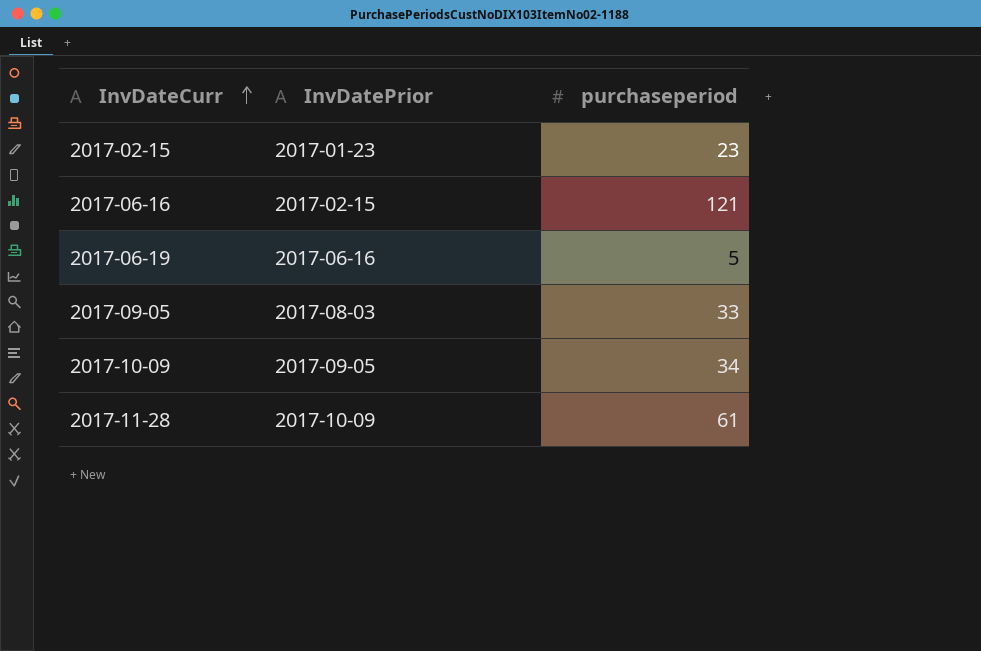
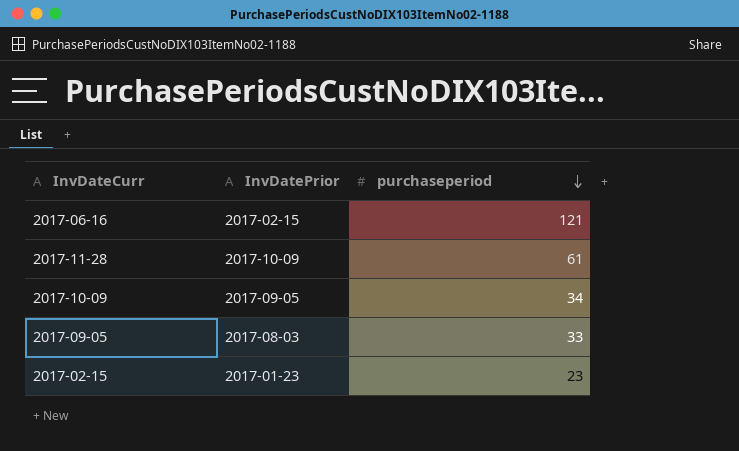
row order: InvDateCurr ascending -> purchaseperiod descending
row 2017-06-19: 2017-06-16 | 5 -> none

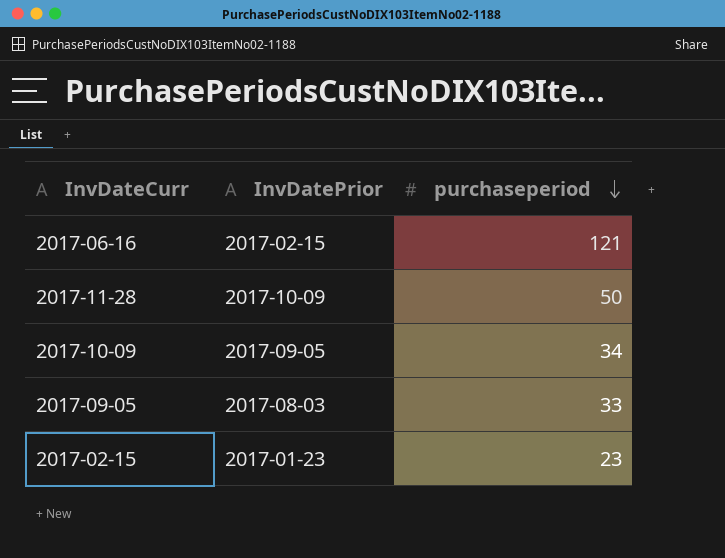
2017-11-28 | purchaseperiod: 61 -> 50

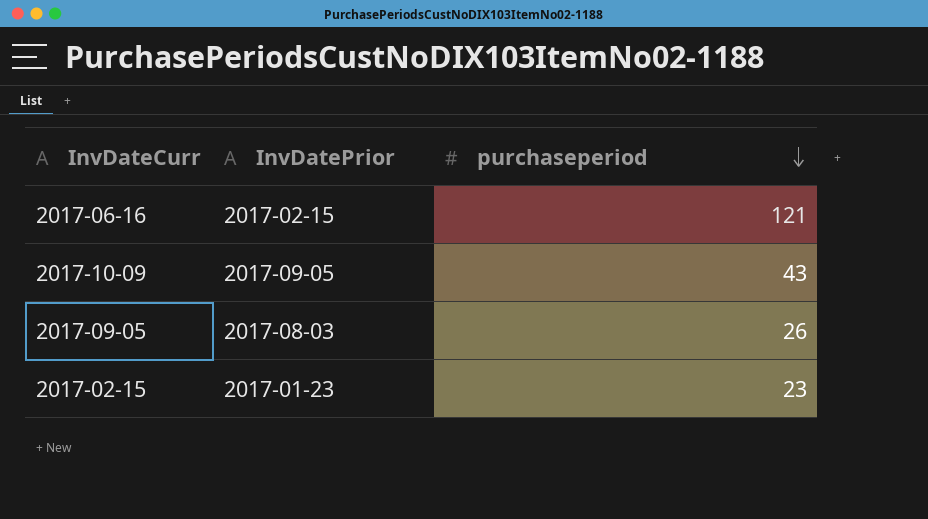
row 2017-11-28: 2017-10-09 | 50 -> none
2017-10-09 | purchaseperiod: 34 -> 43
2017-09-05 | purchaseperiod: 33 -> 26

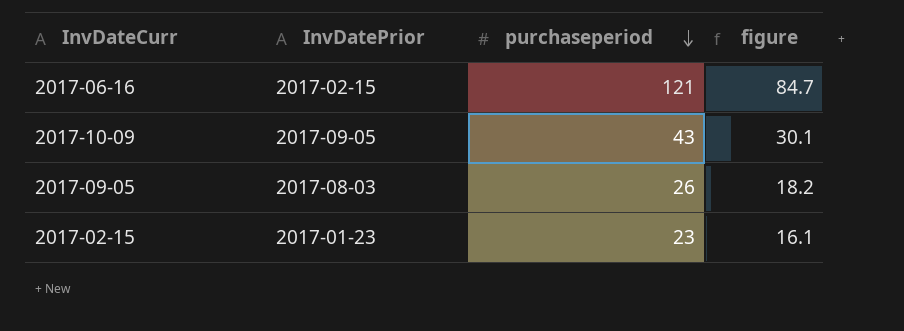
column figure | formula: none -> [purchaseperiod] * 0.7

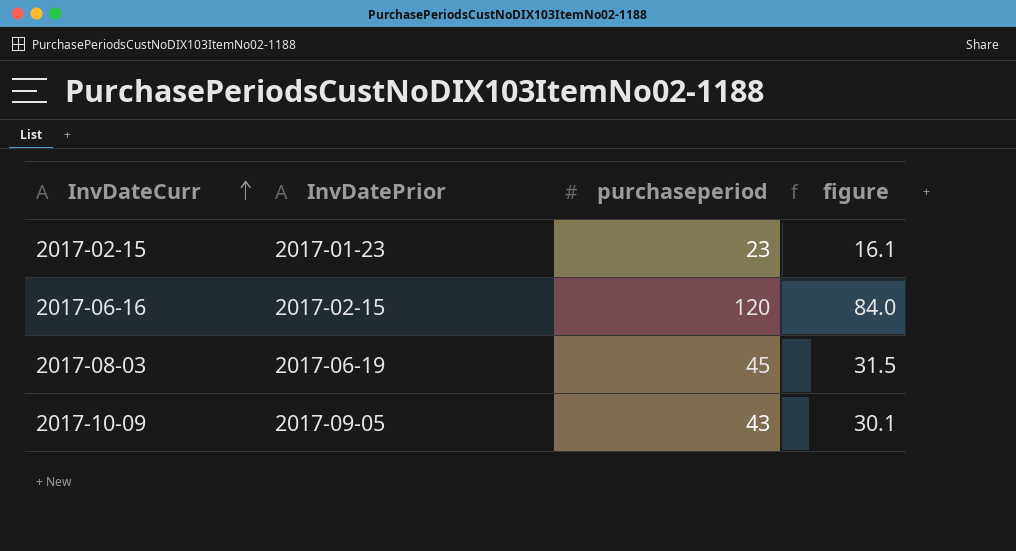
row order: purchaseperiod descending -> InvDateCurr ascending
row 2017-09-05: 2017-08-03 | 26 | 18.2 -> none
2017-06-16 | purchaseperiod: 121 -> 120
2017-06-16 | figure: 84.7 -> 84.0
row 2017-08-03: none -> 2017-06-19 | 45 | 31.5

